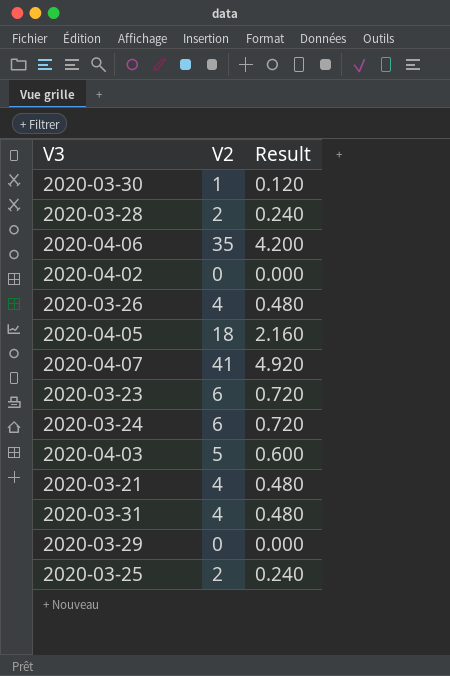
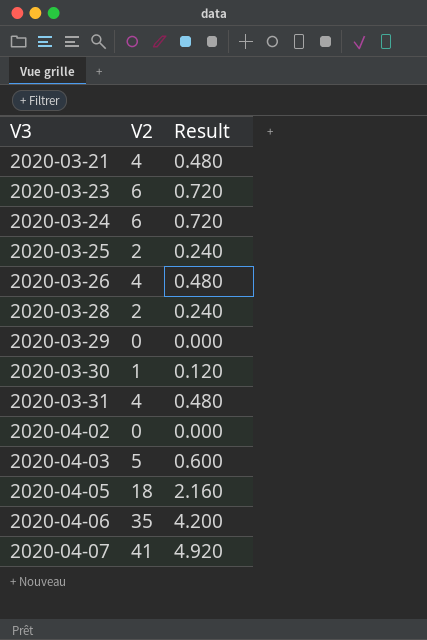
row order: none -> V3 ascending

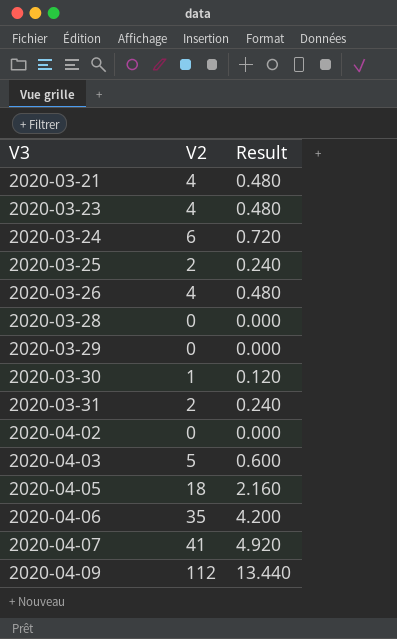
2020-03-23 | V2: 6 -> 4
2020-03-23 | Result: 0.720 -> 0.480
2020-03-28 | V2: 2 -> 0
2020-03-28 | Result: 0.240 -> 0.000
2020-03-31 | V2: 4 -> 2
2020-03-31 | Result: 0.480 -> 0.240
row 2020-04-09: none -> 112 | 13.440

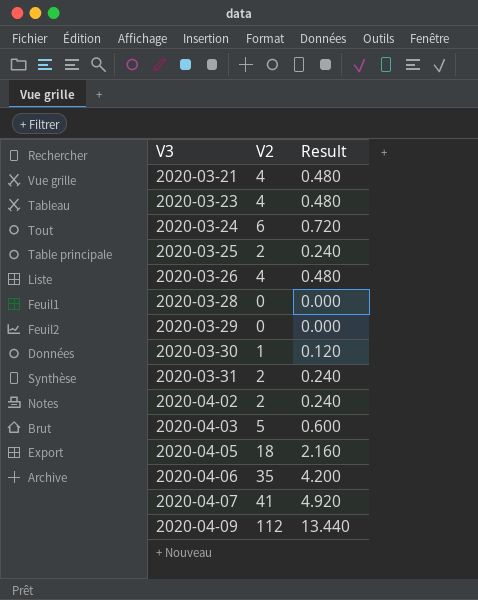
2020-04-02 | V2: 0 -> 2
2020-04-02 | Result: 0.000 -> 0.240

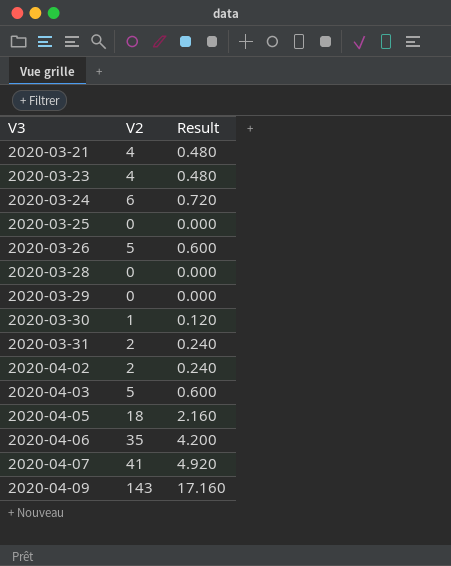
2020-03-25 | V2: 2 -> 0
2020-03-25 | Result: 0.240 -> 0.000
2020-03-26 | V2: 4 -> 5
2020-03-26 | Result: 0.480 -> 0.600
2020-04-09 | V2: 112 -> 143
2020-04-09 | Result: 13.440 -> 17.160

